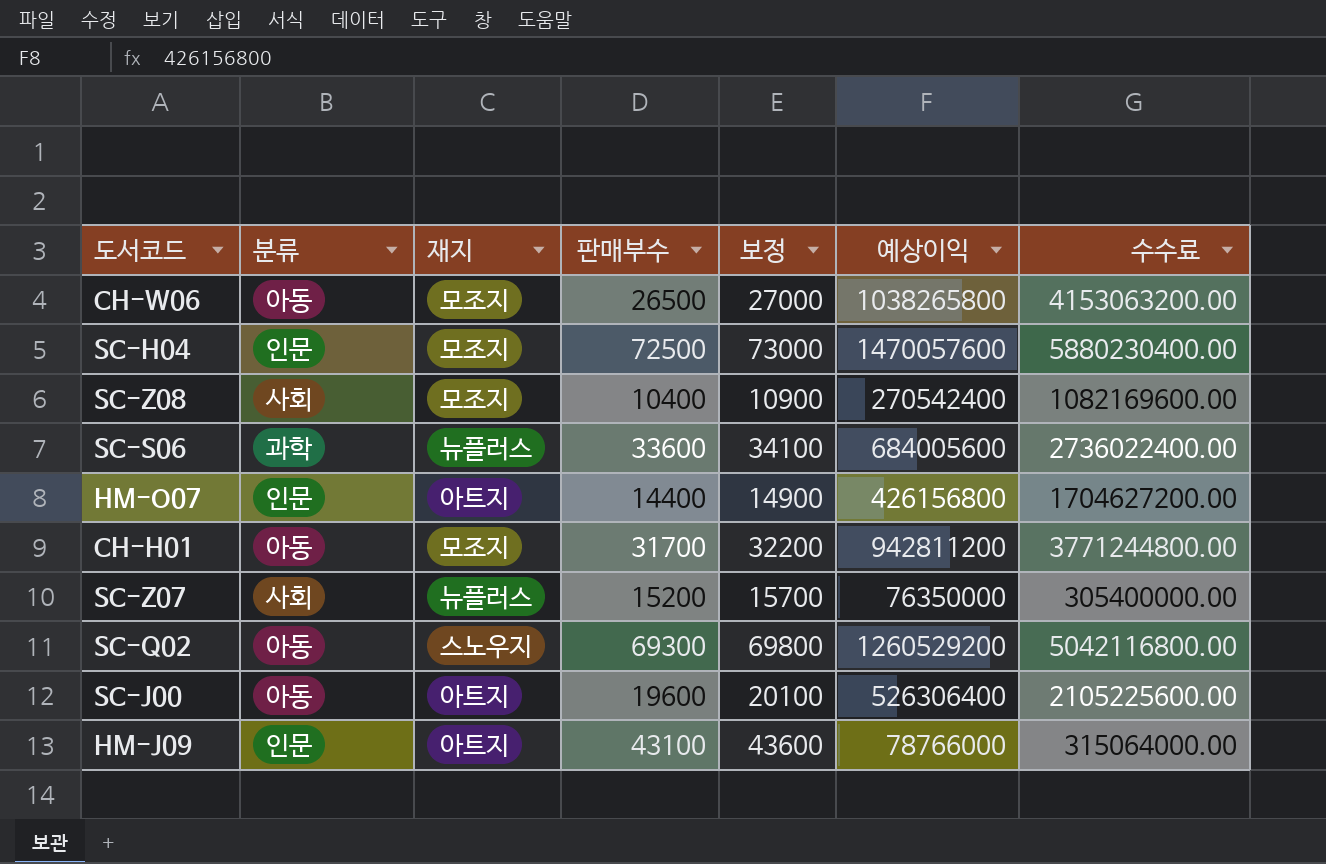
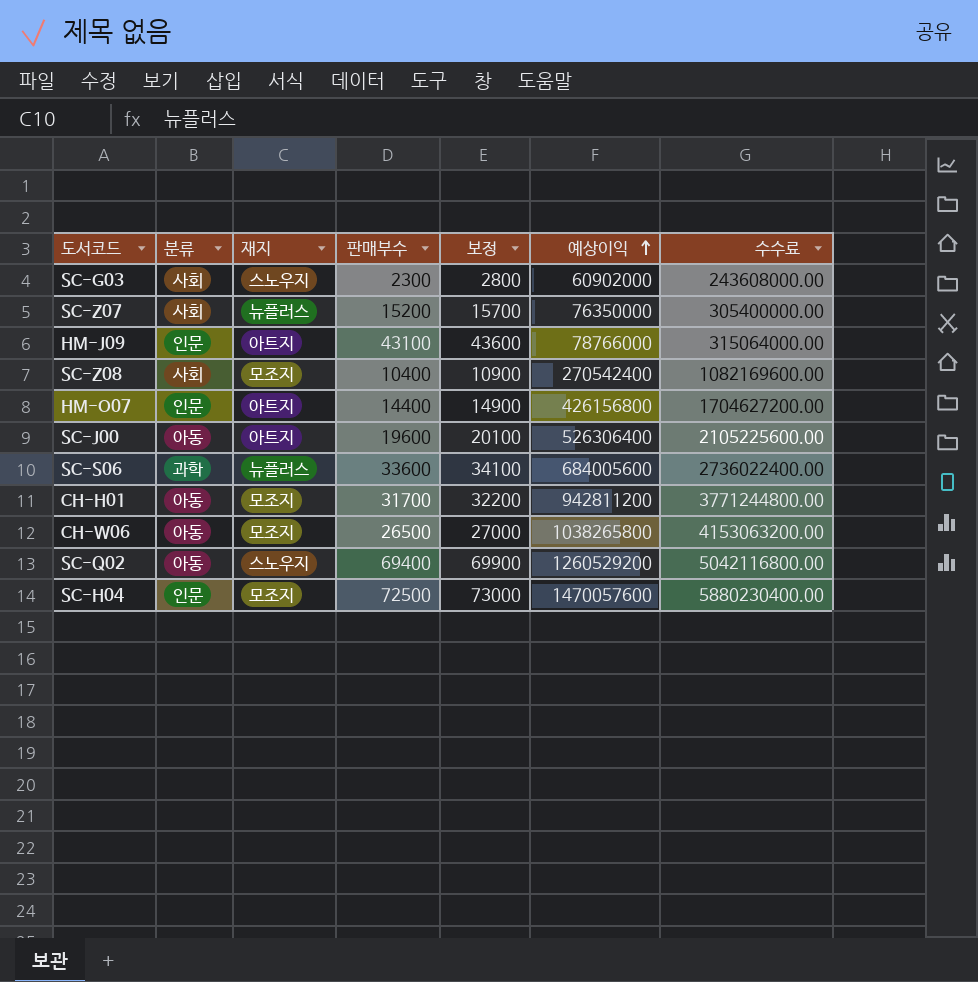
row order: none -> 예상이익 ascending
row SC-G03: none -> 사회 | 스노우지 | 2300 | 2800 | 60902000 | 243608000.00
SC-Q02 | 판매부수: 69300 -> 69400
SC-Q02 | 보정: 69800 -> 69900

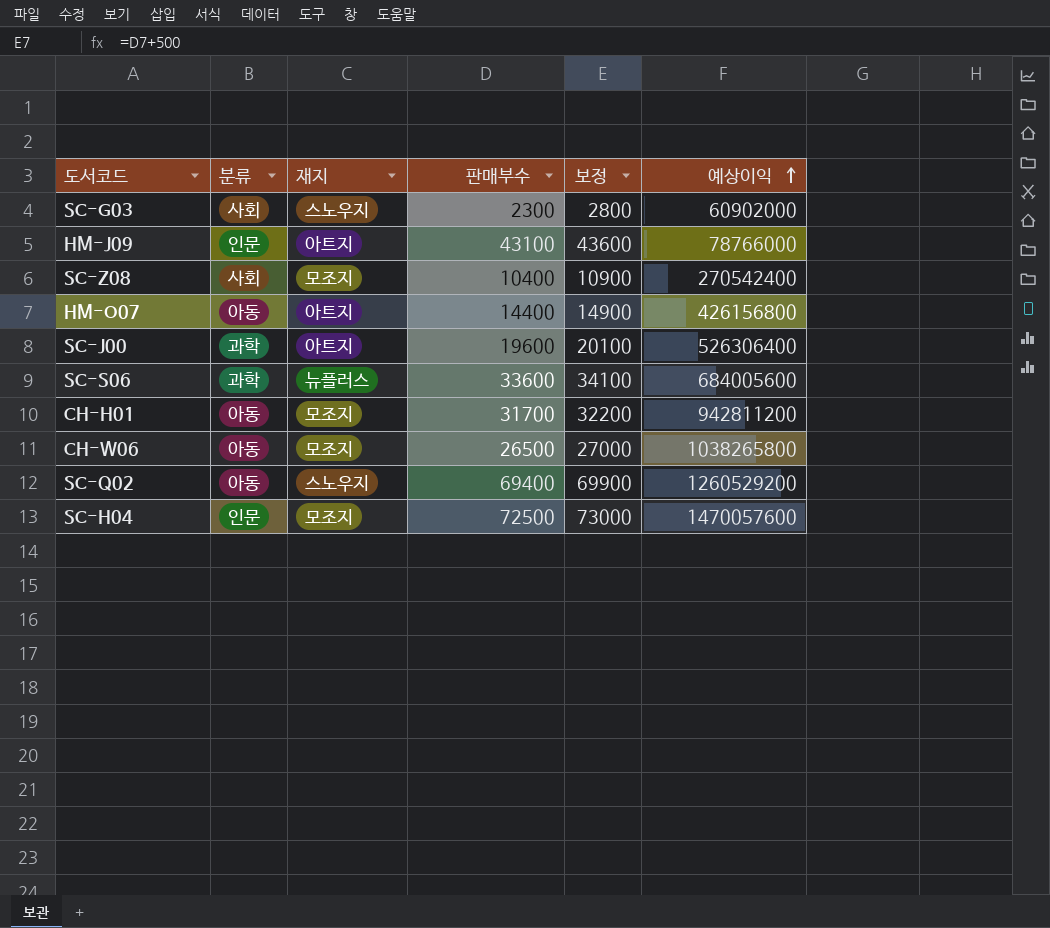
column 수수료 | formula: [예상이익] * 4 -> none
row SC-Z07: 사회 | 뉴플러스 | 15200 | 15700 | 76350000 | 305400000.00 -> none
HM-O07 | 분류: 인문 -> 아동
SC-J00 | 분류: 아동 -> 과학

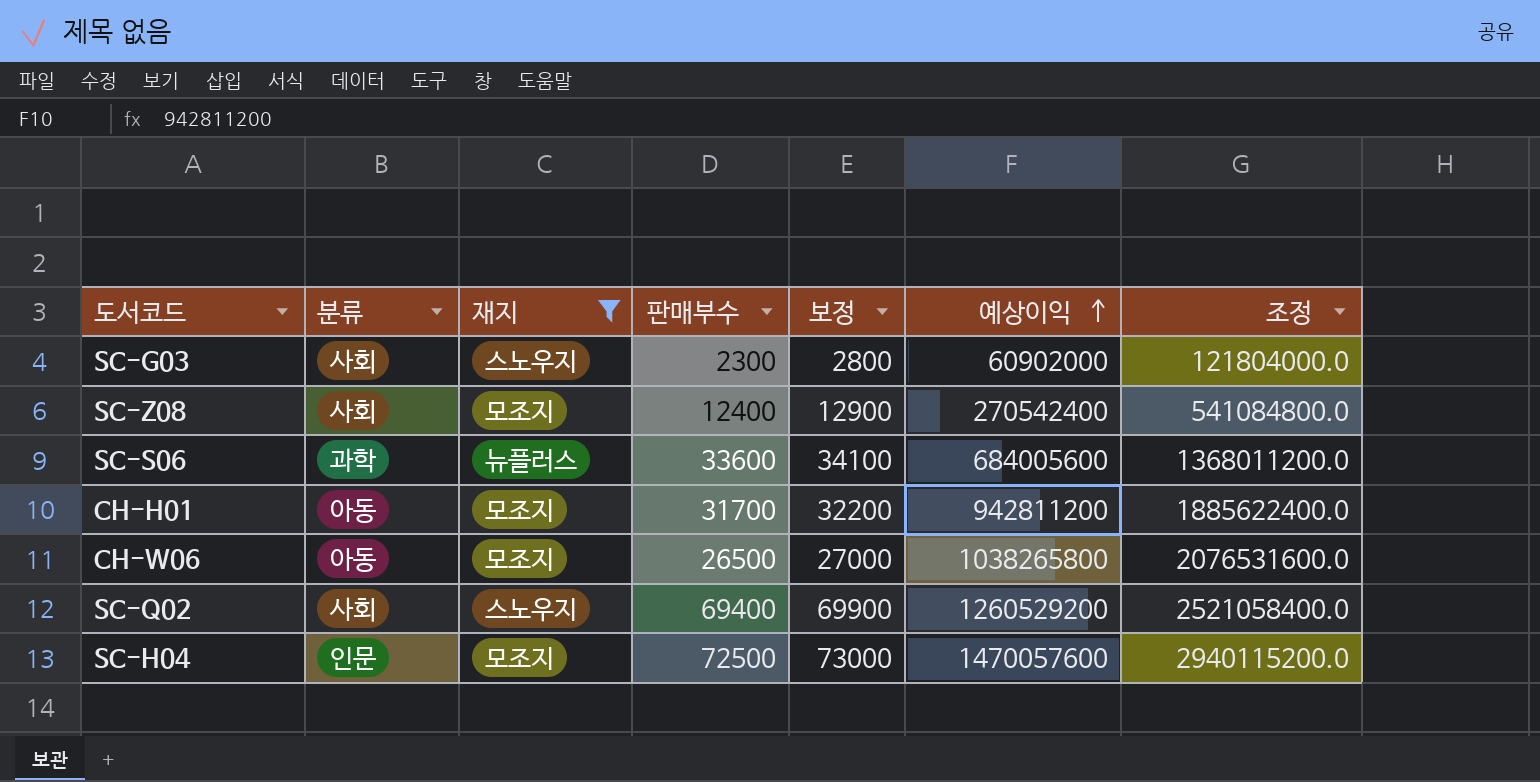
filter: none -> 재지 != 아트지
column 조정 | formula: none -> [예상이익] * 2
SC-Z08 | 판매부수: 10400 -> 12400
SC-Z08 | 보정: 10900 -> 12900
SC-Q02 | 분류: 아동 -> 사회

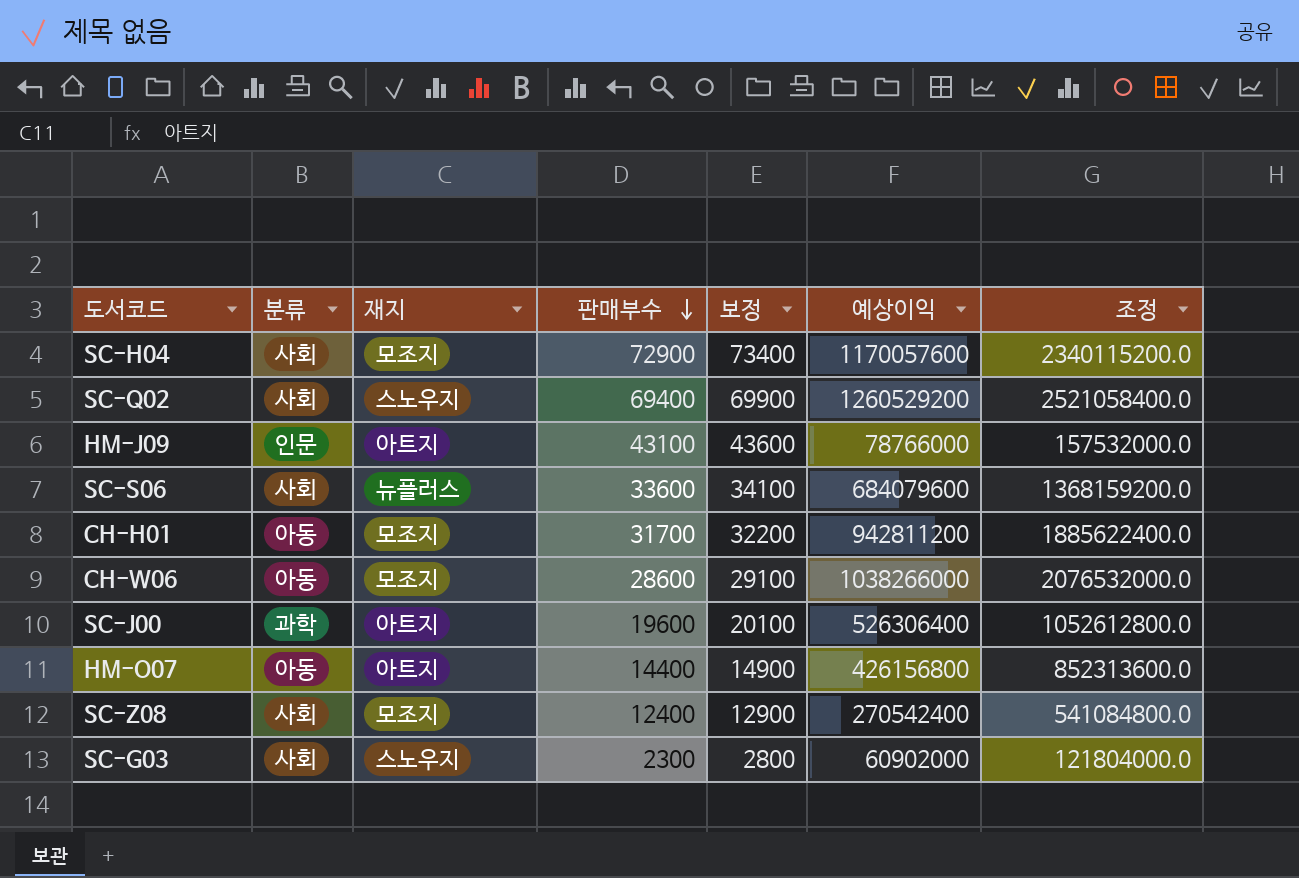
filter: 재지 != 아트지 -> none
row order: 예상이익 ascending -> 판매부수 descending
SC-H04 | 분류: 인문 -> 사회
SC-H04 | 판매부수: 72500 -> 72900
SC-H04 | 보정: 73000 -> 73400
SC-H04 | 예상이익: 1470057600 -> 1170057600
SC-H04 | 조정: 2940115200.0 -> 2340115200.0
SC-S06 | 분류: 과학 -> 사회
SC-S06 | 예상이익: 684005600 -> 684079600
SC-S06 | 조정: 1368011200.0 -> 1368159200.0
CH-W06 | 판매부수: 26500 -> 28600
CH-W06 | 보정: 27000 -> 29100
CH-W06 | 예상이익: 1038265800 -> 1038266000
CH-W06 | 조정: 2076531600.0 -> 2076532000.0

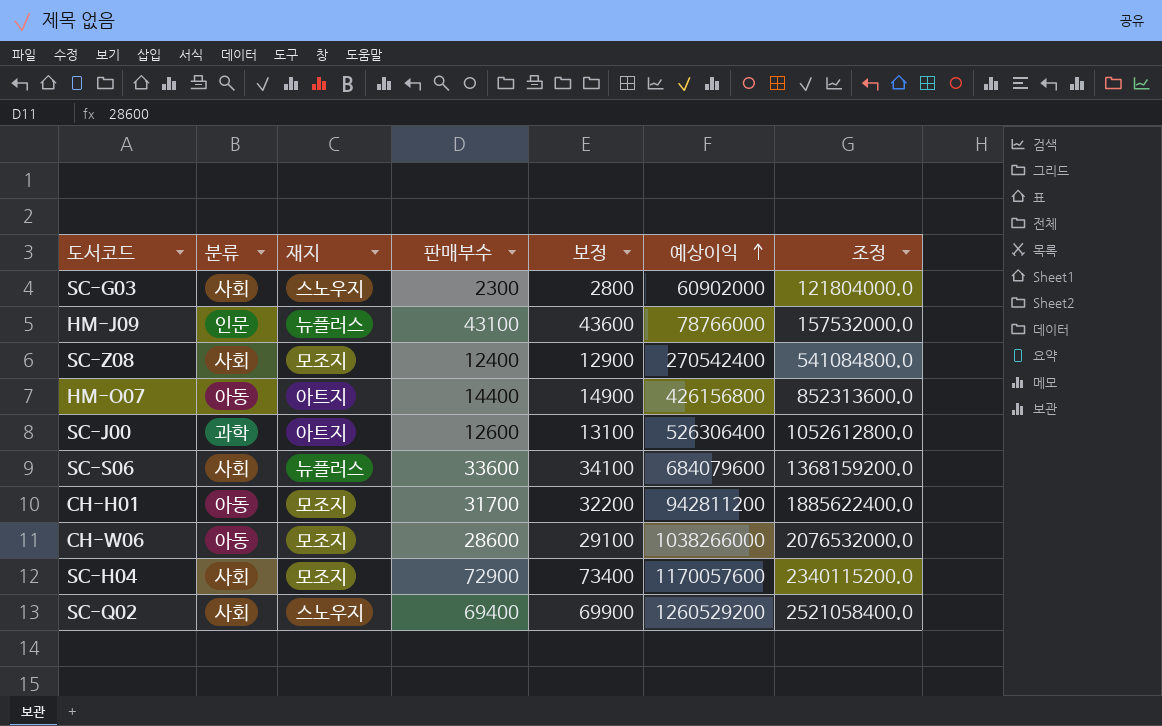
row order: 판매부수 descending -> 예상이익 ascending
HM-J09 | 재지: 아트지 -> 뉴플러스
SC-J00 | 판매부수: 19600 -> 12600
SC-J00 | 보정: 20100 -> 13100

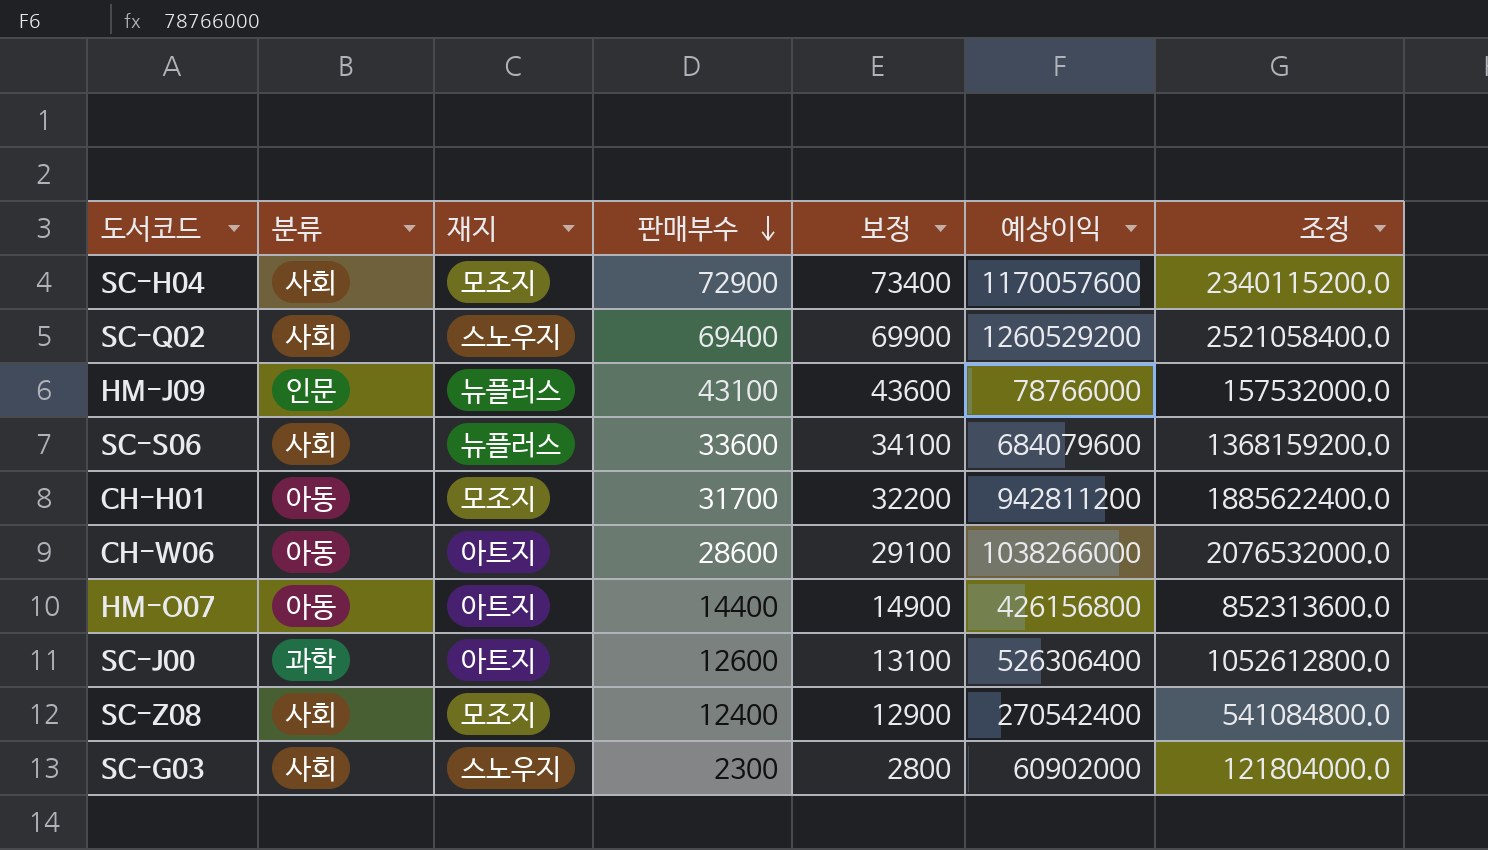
row order: 예상이익 ascending -> 판매부수 descending
CH-W06 | 재지: 모조지 -> 아트지

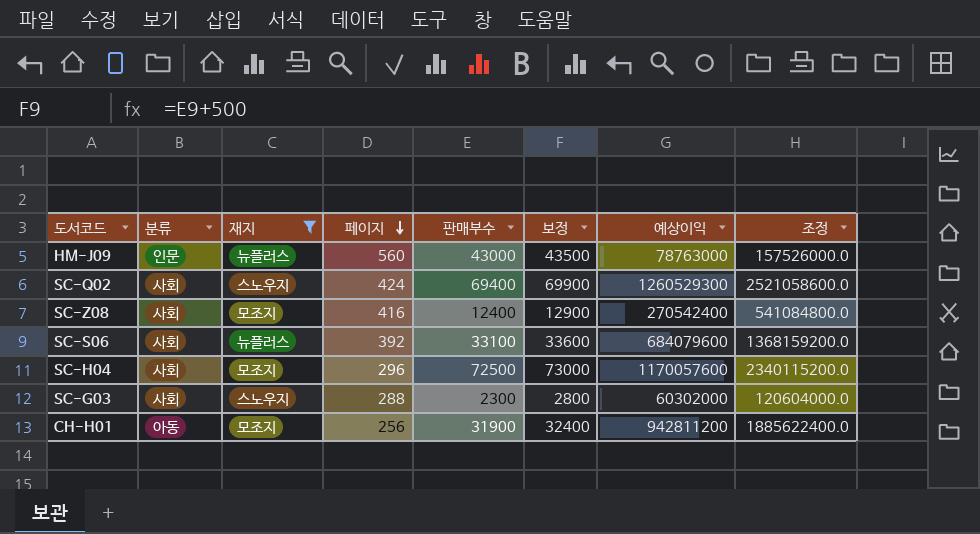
filter: none -> 재지 != 아트지
row order: 판매부수 descending -> 페이지 descending
column 페이지 | position: none -> 4
HM-J09 | 판매부수: 43100 -> 43000
HM-J09 | 보정: 43600 -> 43500
HM-J09 | 예상이익: 78766000 -> 78763000
HM-J09 | 조정: 157532000.0 -> 157526000.0
SC-Q02 | 예상이익: 1260529200 -> 1260529300
SC-Q02 | 조정: 2521058400.0 -> 2521058600.0
SC-S06 | 판매부수: 33600 -> 33100
SC-S06 | 보정: 34100 -> 33600
SC-H04 | 판매부수: 72900 -> 72500
SC-H04 | 보정: 73400 -> 73000
SC-G03 | 예상이익: 60902000 -> 60302000
SC-G03 | 조정: 121804000.0 -> 120604000.0
CH-H01 | 판매부수: 31700 -> 31900
CH-H01 | 보정: 32200 -> 32400

